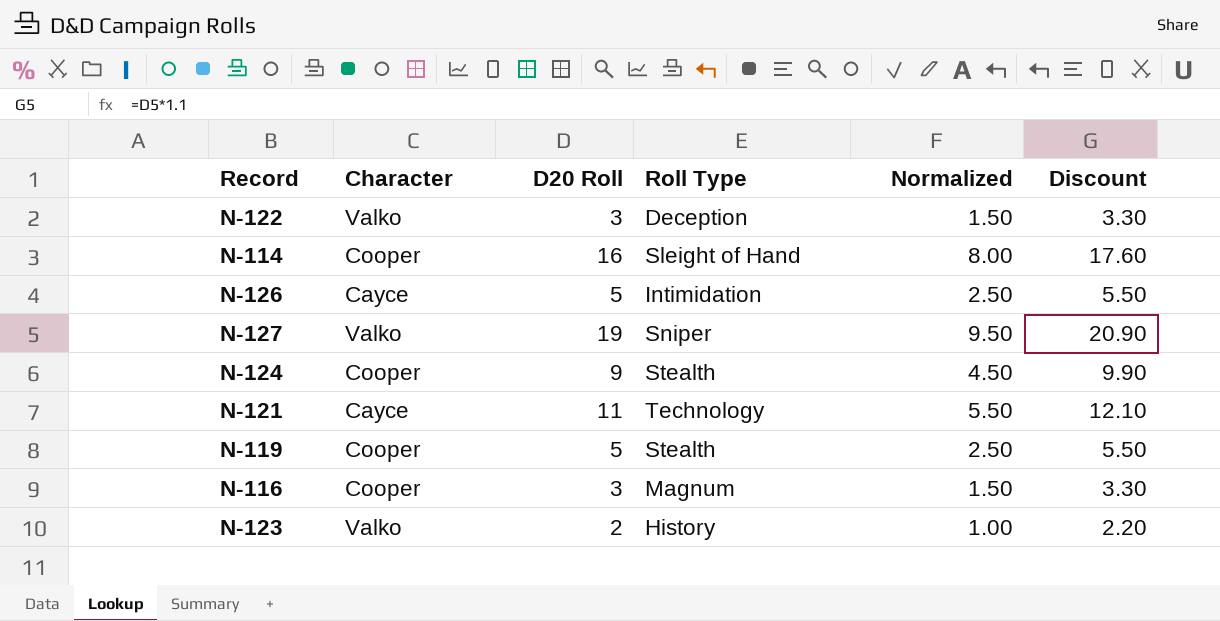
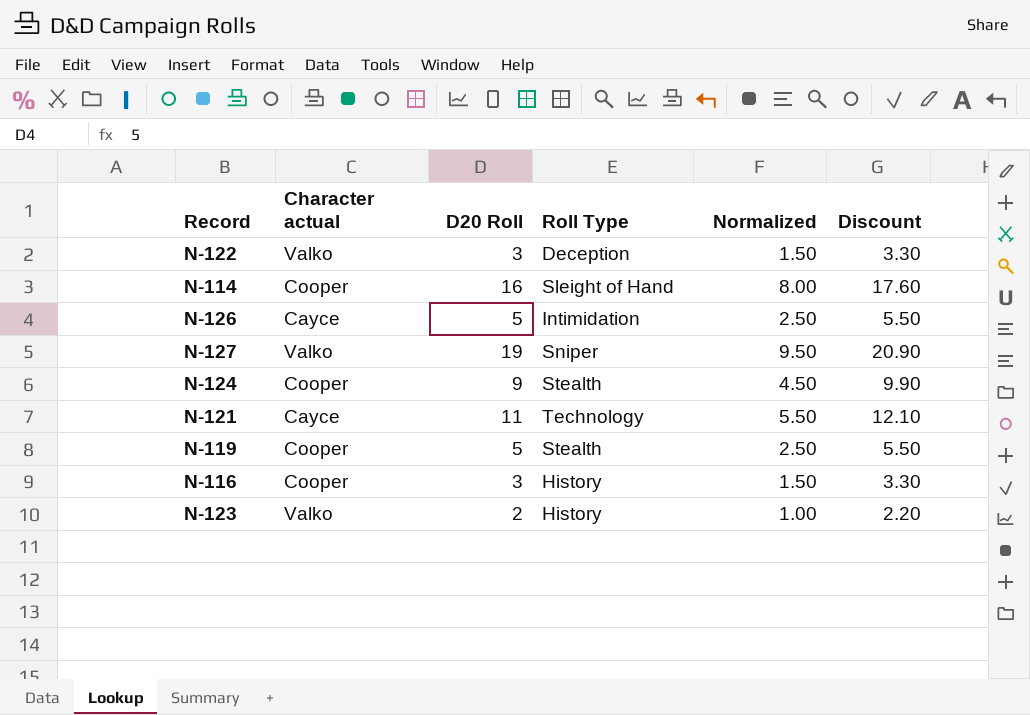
column name: Character -> Character actual
N-116 | Roll Type: Magnum -> History

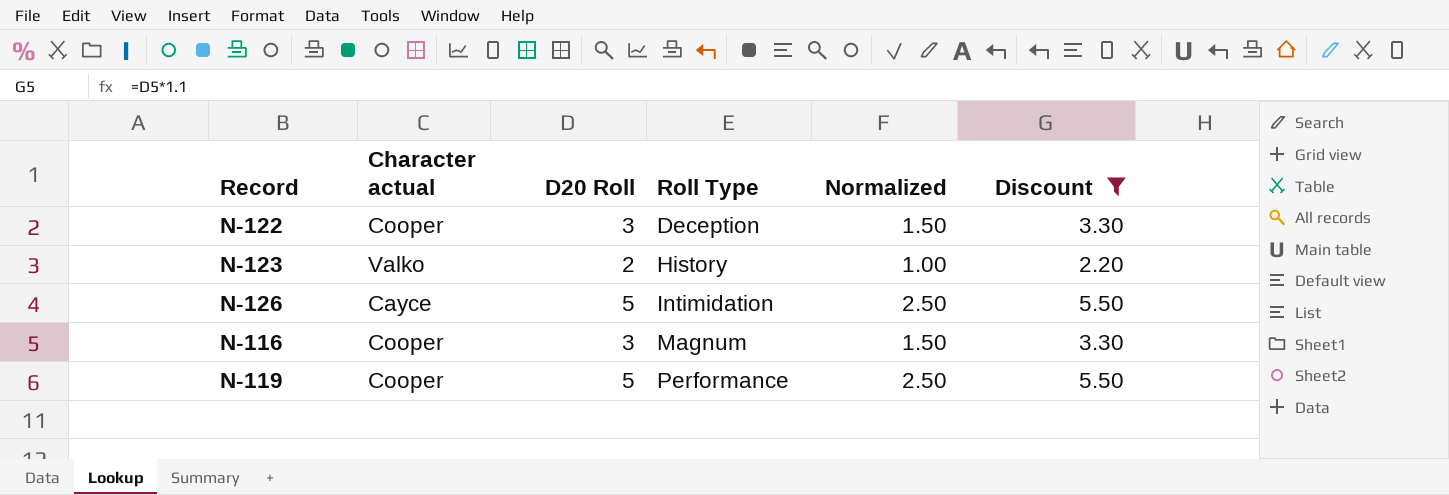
filter: none -> Discount <= 5.50
row order: none -> Roll Type ascending
N-122 | Character actual: Valko -> Cooper
N-116 | Roll Type: History -> Magnum
N-119 | Roll Type: Stealth -> Performance

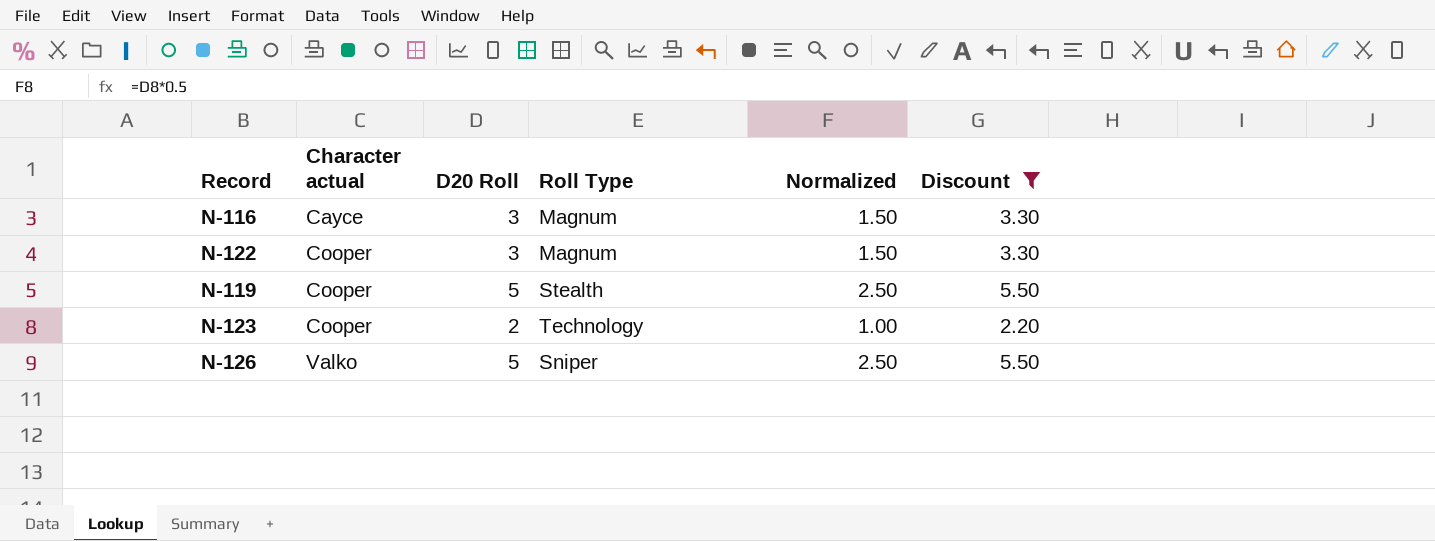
row order: Roll Type ascending -> Character actual ascending
N-116 | Character actual: Cooper -> Cayce
N-122 | Roll Type: Deception -> Magnum
N-119 | Roll Type: Performance -> Stealth
N-123 | Character actual: Valko -> Cooper
N-123 | Roll Type: History -> Technology
N-126 | Character actual: Cayce -> Valko
N-126 | Roll Type: Intimidation -> Sniper

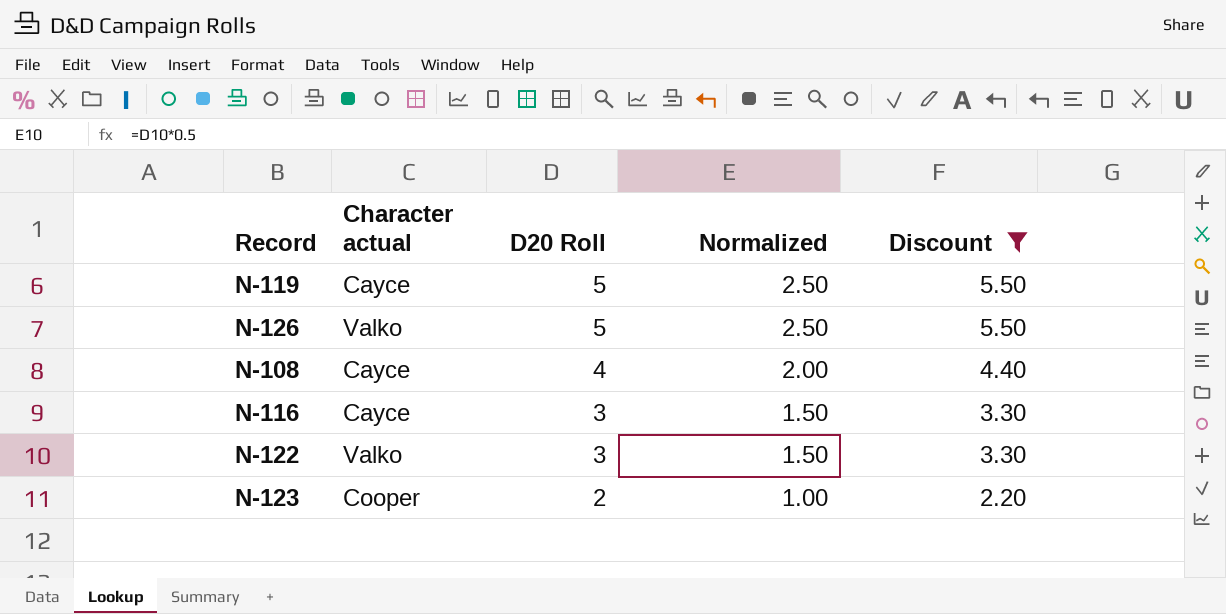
row order: Character actual ascending -> D20 Roll descending
column Roll Type | position: 4 -> none
N-119 | Character actual: Cooper -> Cayce
row N-108: none -> Cayce | 4 | 2.00 | 4.40
N-122 | Character actual: Cooper -> Valko

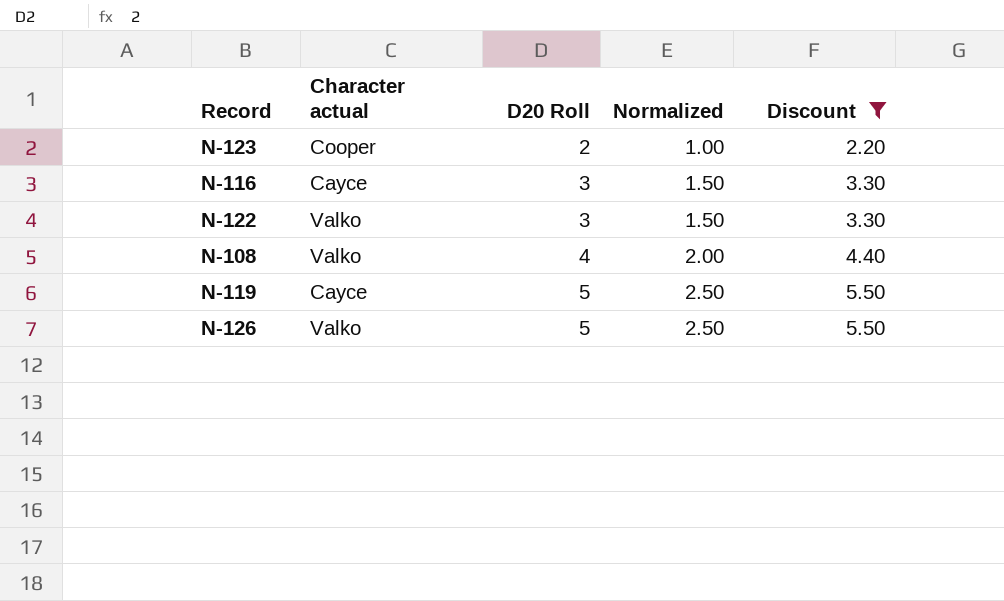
row order: D20 Roll descending -> D20 Roll ascending
N-108 | Character actual: Cayce -> Valko

